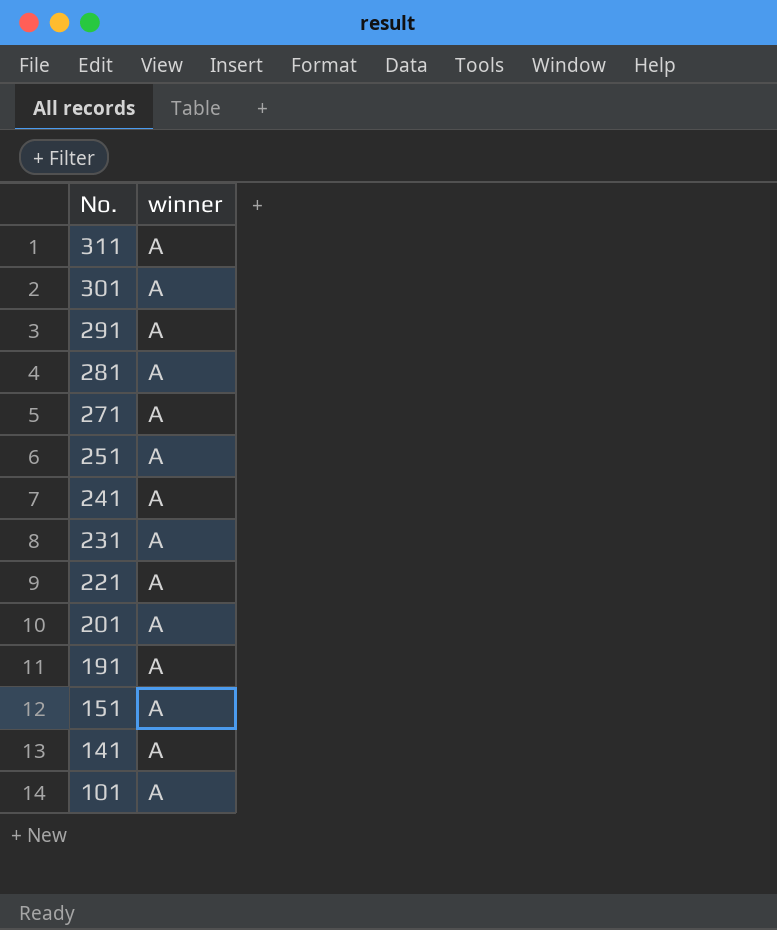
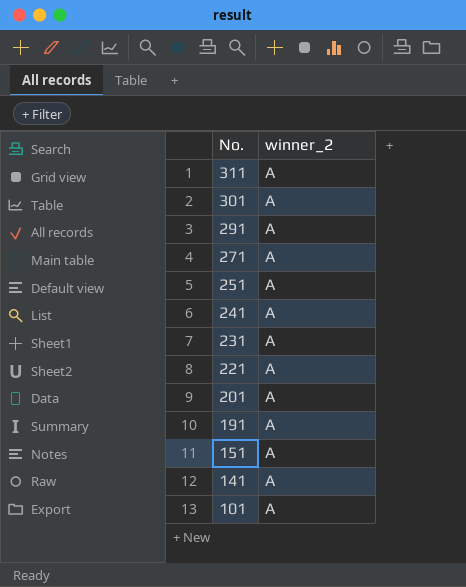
column name: winner -> winner_2
row 281: A -> none

